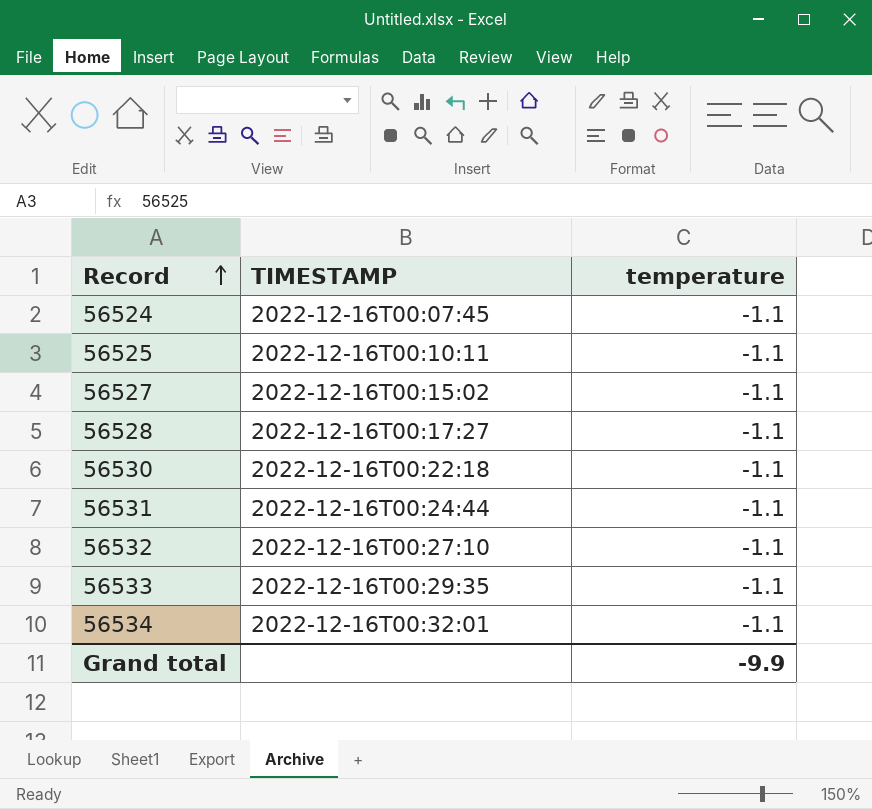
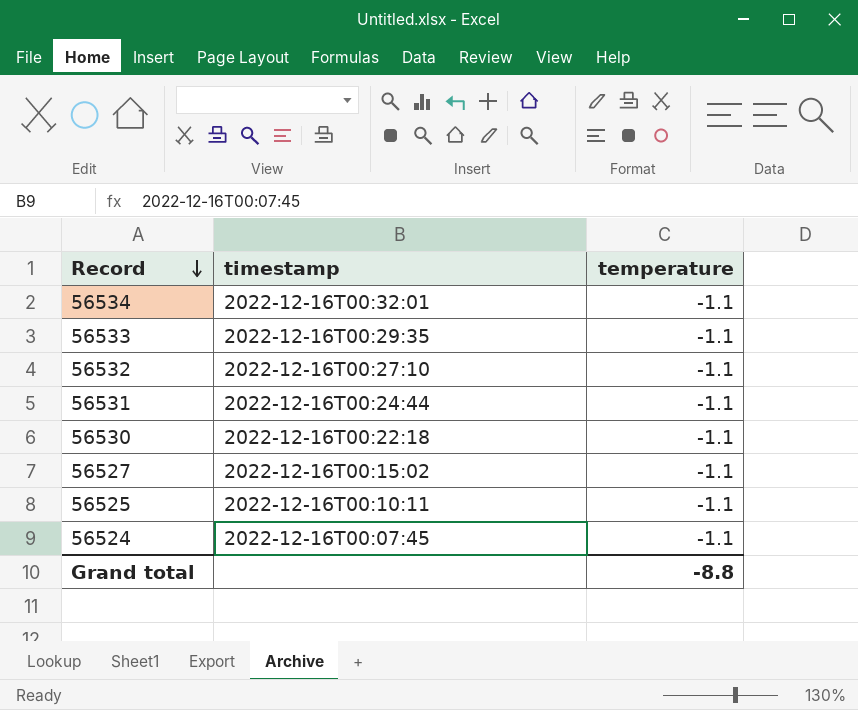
row order: Record ascending -> Record descending
column name: TIMESTAMP -> timestamp
row 56528: 2022-12-16T00:17:27 | -1.1 -> none
Grand total | temperature: -9.9 -> -8.8

